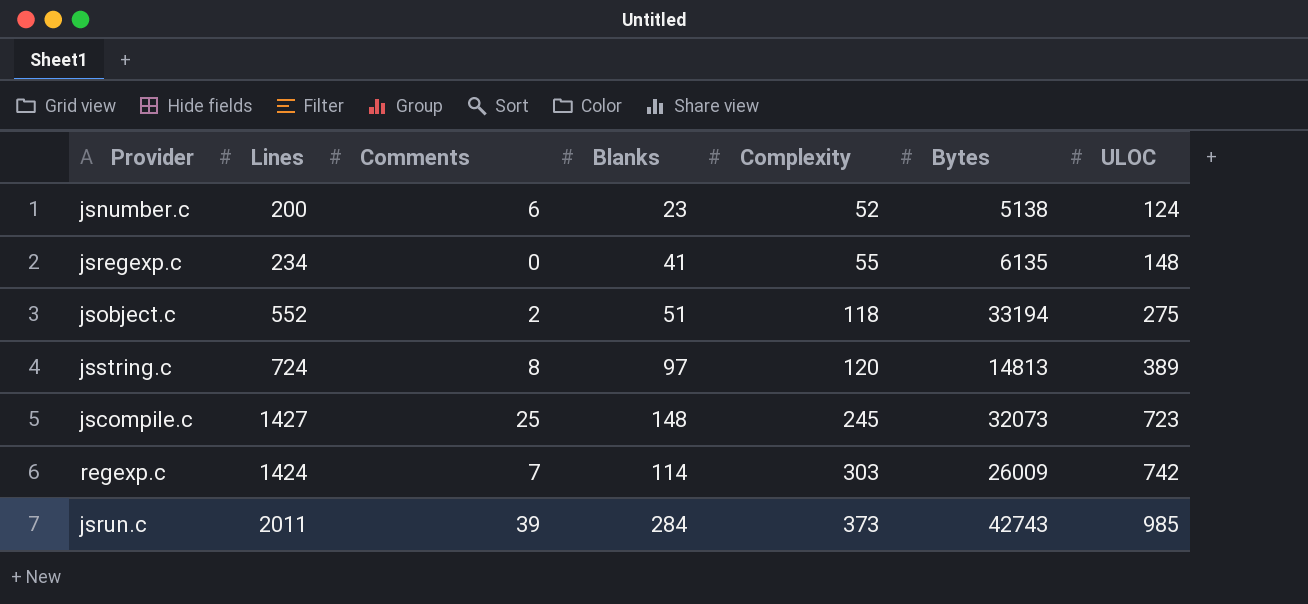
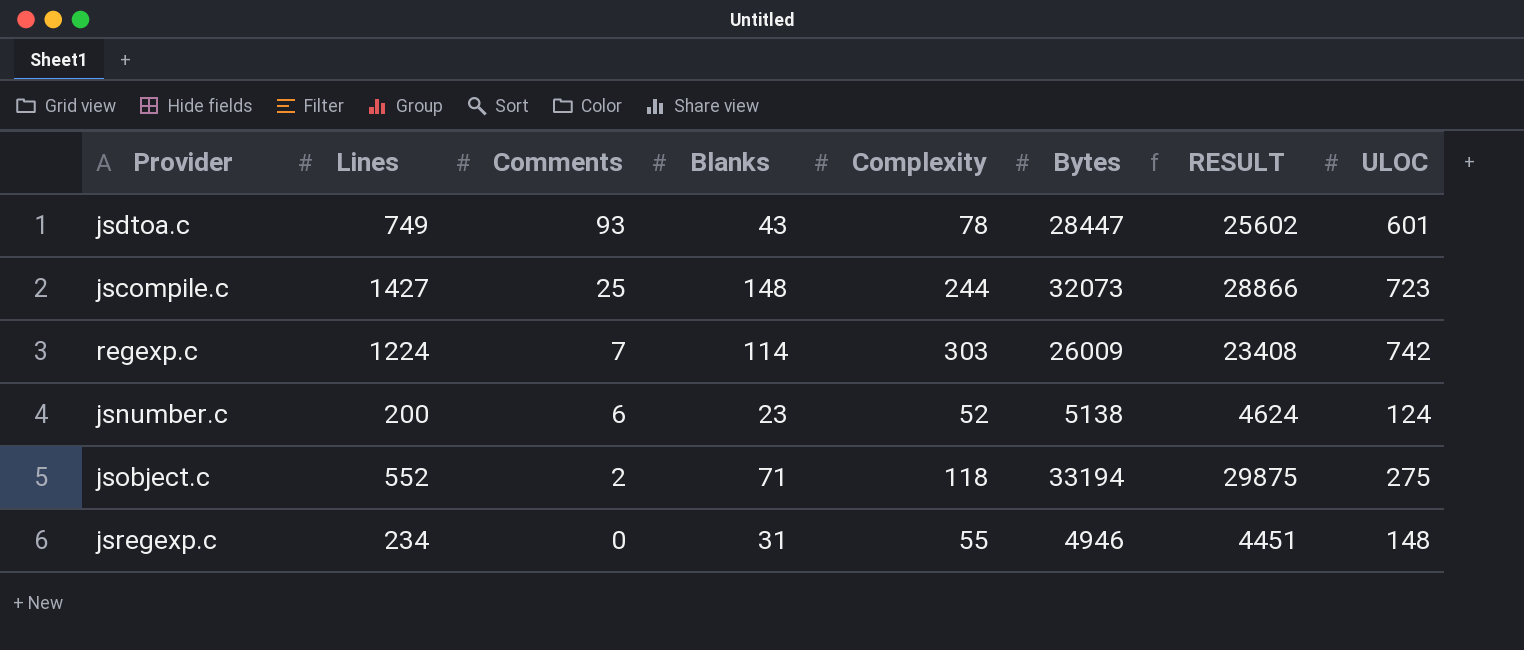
row order: Complexity ascending -> Comments descending
column RESULT | formula: none -> [Bytes] * 0.9
row jsstring.c: 724 | 8 | 97 | 120 | 14813 | 389 -> none
row jsrun.c: 2011 | 39 | 284 | 373 | 42743 | 985 -> none
row jsdtoa.c: none -> 749 | 93 | 43 | 78 | 28447 | 25602 | 601
jscompile.c | Complexity: 245 -> 244
regexp.c | Lines: 1424 -> 1224
jsobject.c | Blanks: 51 -> 71
jsregexp.c | Blanks: 41 -> 31
jsregexp.c | Bytes: 6135 -> 4946

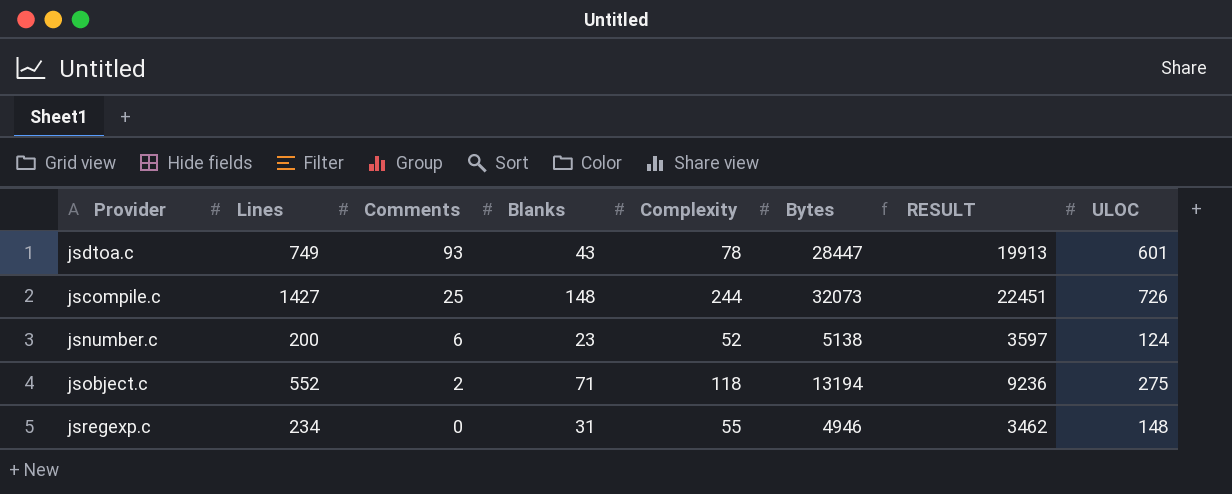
column RESULT | formula: [Bytes] * 0.9 -> [Bytes] * 0.7
row regexp.c: 1224 | 7 | 114 | 303 | 26009 | 23408 | 742 -> none
jscompile.c | ULOC: 723 -> 726
jsobject.c | Bytes: 33194 -> 13194

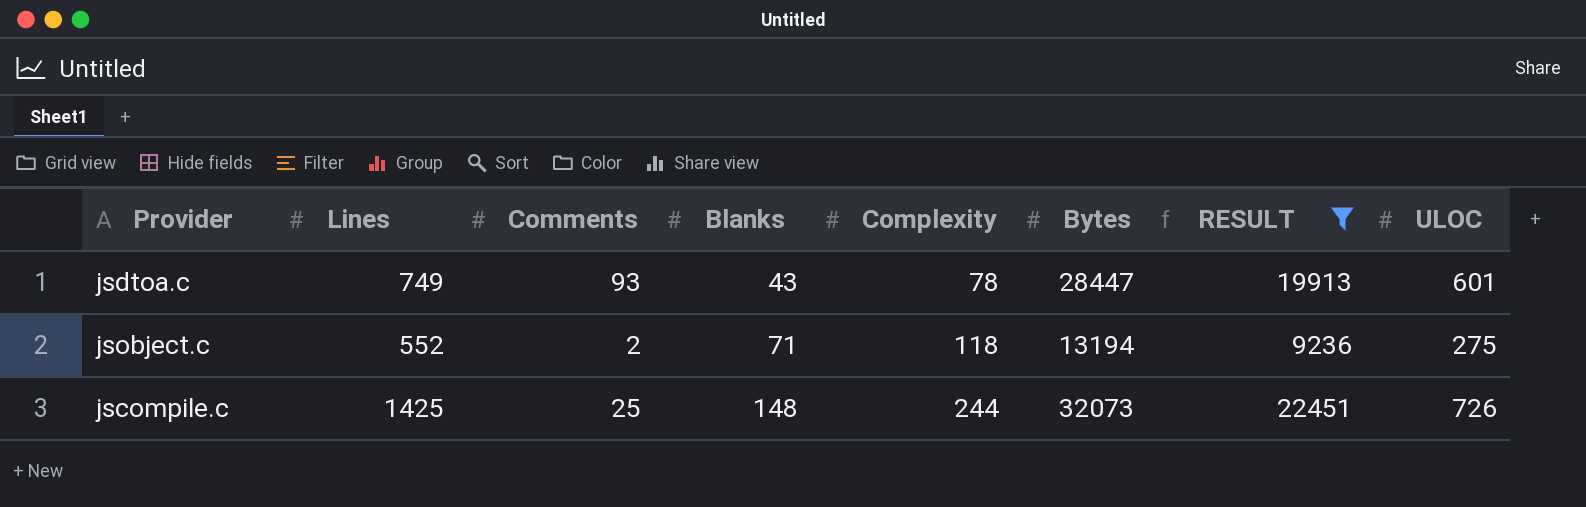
filter: none -> RESULT >= 9236
row order: Comments descending -> Blanks ascending
jscompile.c | Lines: 1427 -> 1425

